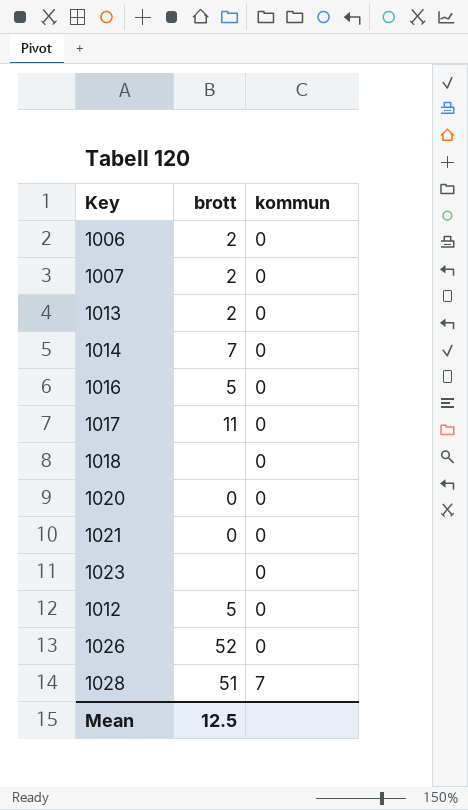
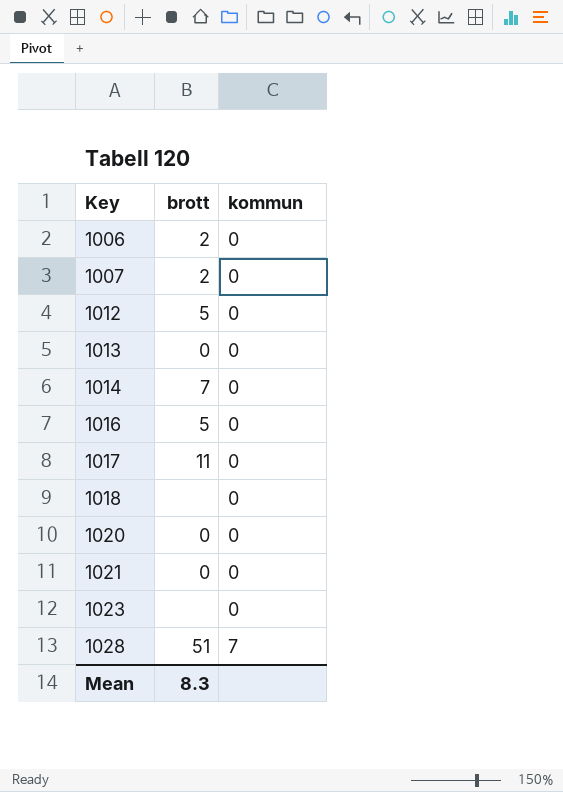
row order: kommun ascending -> Key ascending
row 1026: 52 | 0 -> none
1013 | brott: 2 -> 0
Mean | brott: 12.5 -> 8.3

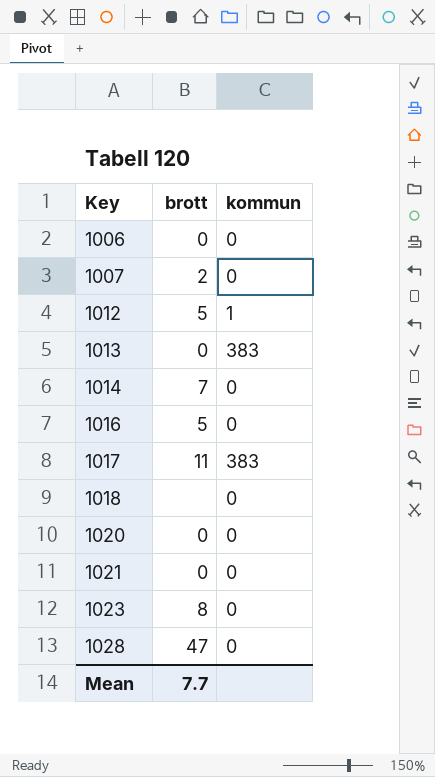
1006 | brott: 2 -> 0
1012 | kommun: 0 -> 1
1013 | kommun: 0 -> 383
1017 | kommun: 0 -> 383
1023 | brott: none -> 8
1028 | brott: 51 -> 47
1028 | kommun: 7 -> 0
Mean | brott: 8.3 -> 7.7

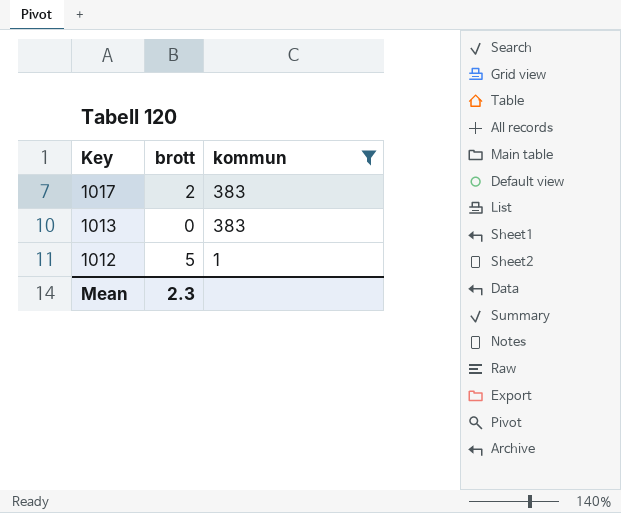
filter: none -> kommun != 0
row order: Key ascending -> Key descending
1017 | brott: 11 -> 2
Mean | brott: 7.7 -> 2.3

